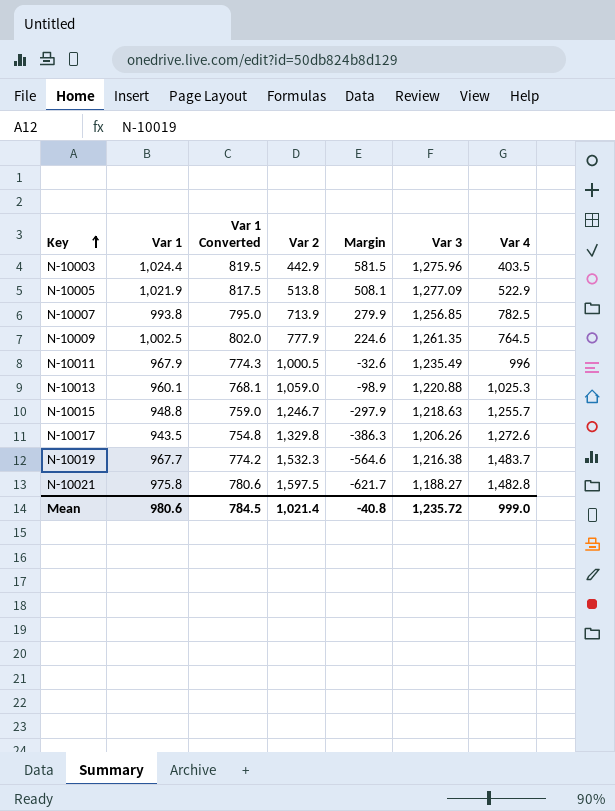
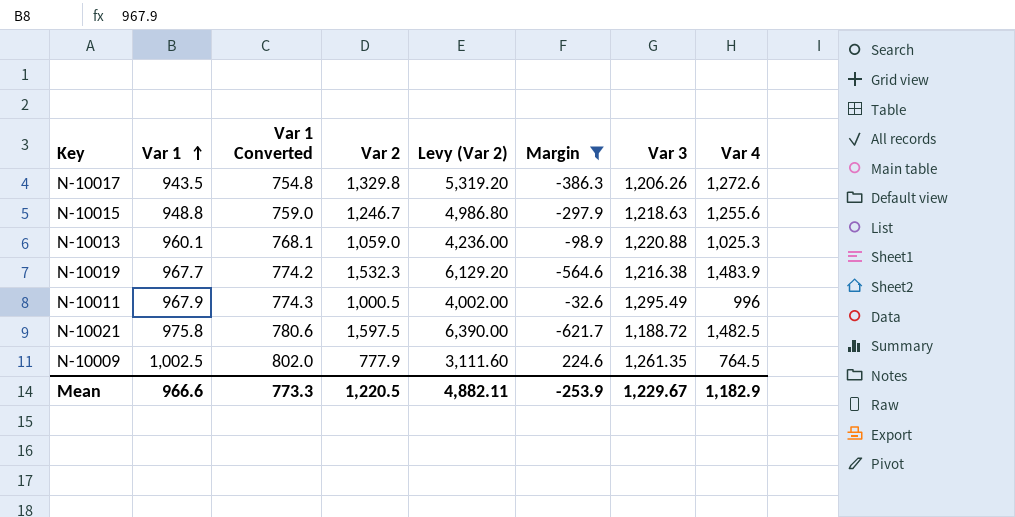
filter: none -> Margin <= 224.6
row order: Key ascending -> Var 1 ascending
column Levy (Var 2) | formula: none -> [Var 2] * 4
N-10015 | Var 4: 1,255.7 -> 1,255.6
N-10019 | Var 4: 1,483.7 -> 1,483.9
N-10011 | Var 3: 1,235.49 -> 1,295.49
N-10021 | Var 3: 1,188.27 -> 1,188.72
N-10021 | Var 4: 1,482.8 -> 1,482.5
Mean | Var 1: 980.6 -> 966.6
Mean | Var 1 Converted: 784.5 -> 773.3
Mean | Var 2: 1,021.4 -> 1,220.5
Mean | Margin: -40.8 -> -253.9
Mean | Var 3: 1,235.72 -> 1,229.67
Mean | Var 4: 999.0 -> 1,182.9

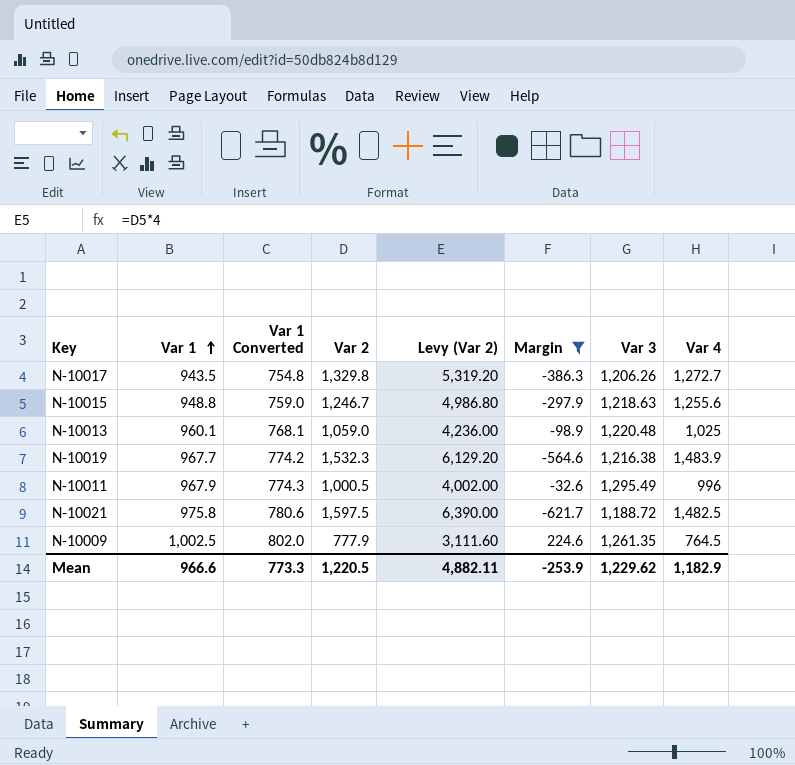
N-10017 | Var 4: 1,272.6 -> 1,272.7
N-10013 | Var 3: 1,220.88 -> 1,220.48
N-10013 | Var 4: 1,025.3 -> 1,025
Mean | Var 3: 1,229.67 -> 1,229.62

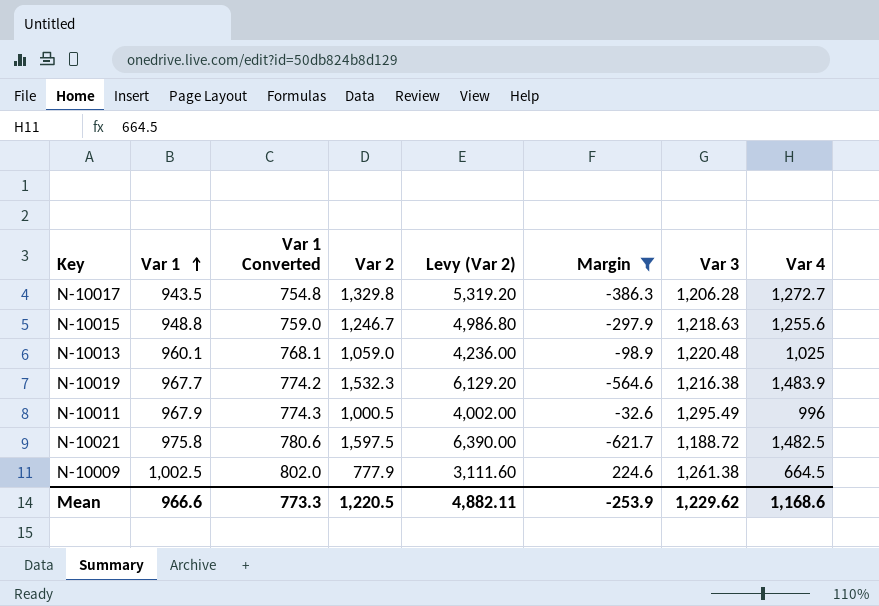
N-10017 | Var 3: 1,206.26 -> 1,206.28
N-10009 | Var 3: 1,261.35 -> 1,261.38
N-10009 | Var 4: 764.5 -> 664.5
Mean | Var 4: 1,182.9 -> 1,168.6

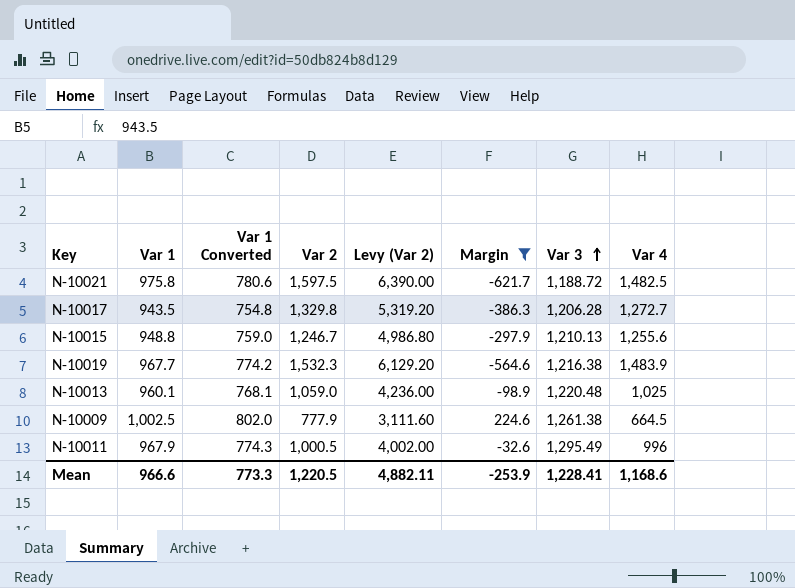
row order: Var 1 ascending -> Var 3 ascending
N-10015 | Var 3: 1,218.63 -> 1,210.13
Mean | Var 3: 1,229.62 -> 1,228.41

